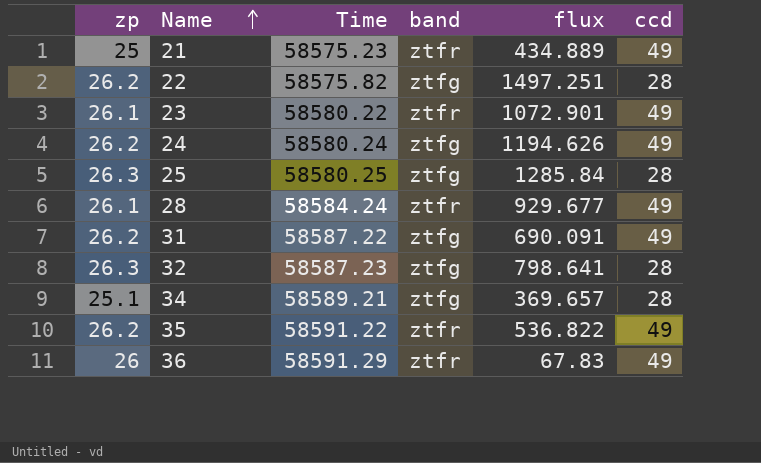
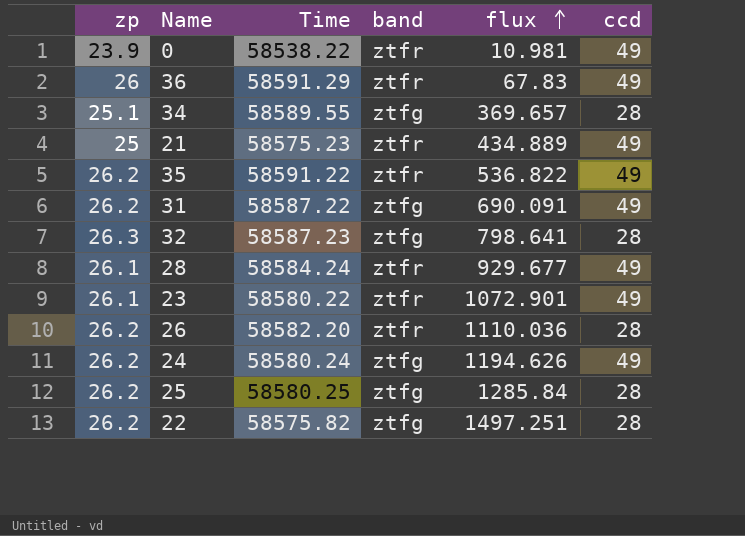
row order: Name ascending -> flux ascending
row 0: none -> 23.9 | 58538.22 | ztfr | 10.981 | 49
34 | Time: 58589.21 -> 58589.55
row 26: none -> 26.2 | 58582.20 | ztfr | 1110.036 | 28
25 | zp: 26.3 -> 26.2

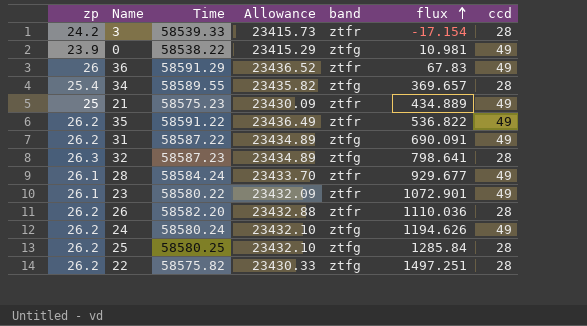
column Allowance | formula: none -> [Time] * 0.4
row 3: none -> 24.2 | 58539.33 | 23415.73 | ztfr | -17.154 | 28
0 | band: ztfr -> ztfg
34 | zp: 25.1 -> 25.4

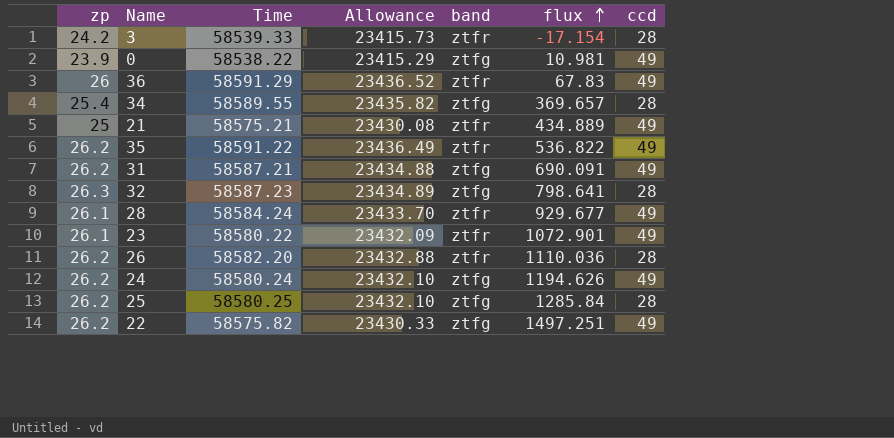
21 | Time: 58575.23 -> 58575.21
21 | Allowance: 23430.09 -> 23430.08
31 | Time: 58587.22 -> 58587.21
31 | Allowance: 23434.89 -> 23434.88
22 | ccd: 28 -> 49

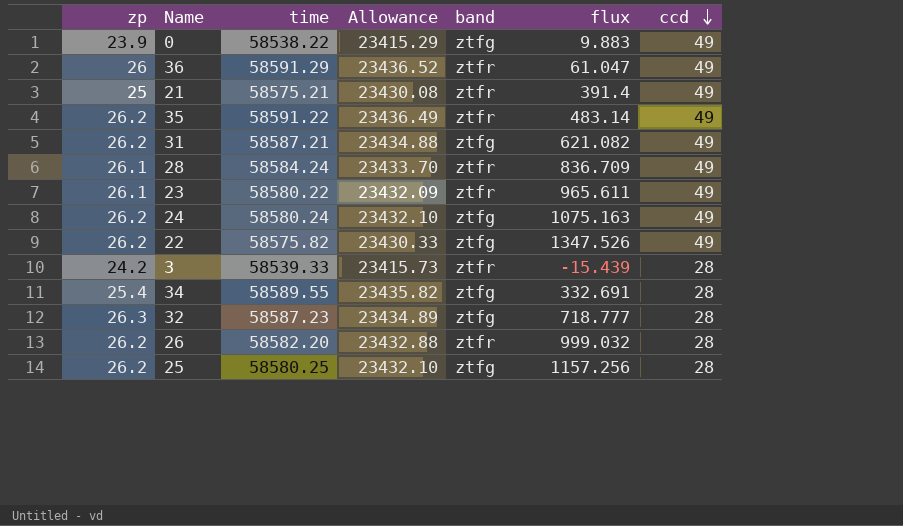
row order: flux ascending -> ccd descending
column name: Time -> time
0 | flux: 10.981 -> 9.883
36 | flux: 67.83 -> 61.047
21 | flux: 434.889 -> 391.4
35 | flux: 536.822 -> 483.14
31 | flux: 690.091 -> 621.082
28 | flux: 929.677 -> 836.709
23 | flux: 1072.901 -> 965.611
24 | flux: 1194.626 -> 1075.163
22 | flux: 1497.251 -> 1347.526
3 | flux: -17.154 -> -15.439
34 | flux: 369.657 -> 332.691
32 | flux: 798.641 -> 718.777
26 | flux: 1110.036 -> 999.032
25 | flux: 1285.84 -> 1157.256

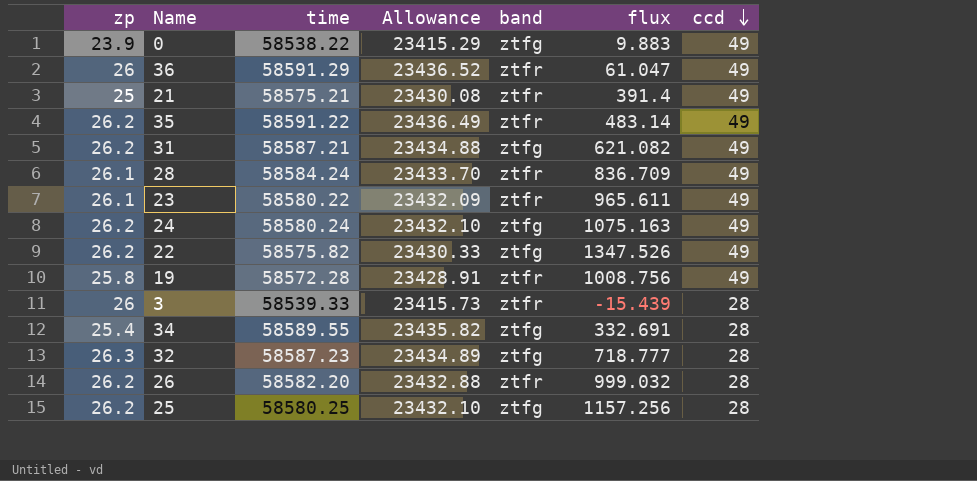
row 19: none -> 25.8 | 58572.28 | 23428.91 | ztfr | 1008.756 | 49
3 | zp: 24.2 -> 26

